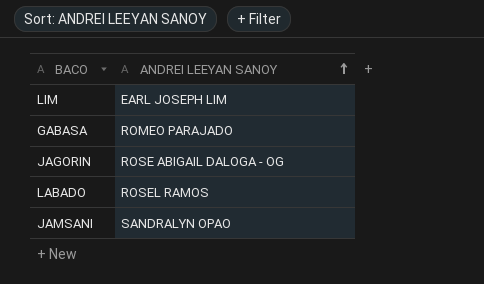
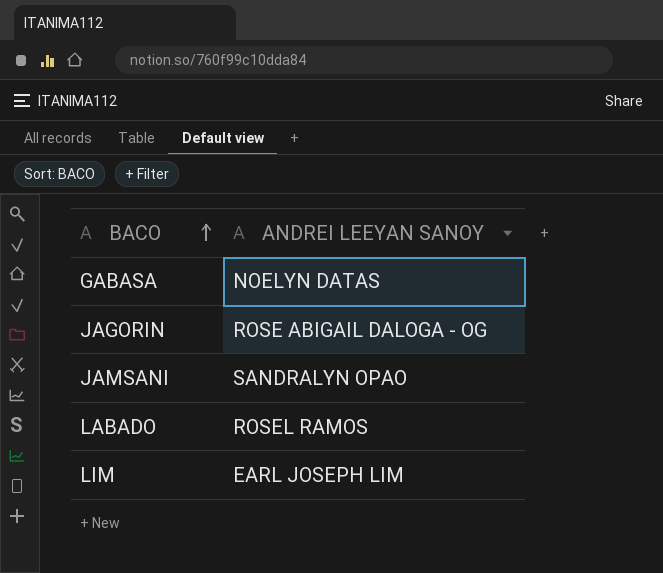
row order: ANDREI LEEYAN SANOY ascending -> BACO ascending
GABASA | ANDREI LEEYAN SANOY: ROMEO PARAJADO -> NOELYN DATAS

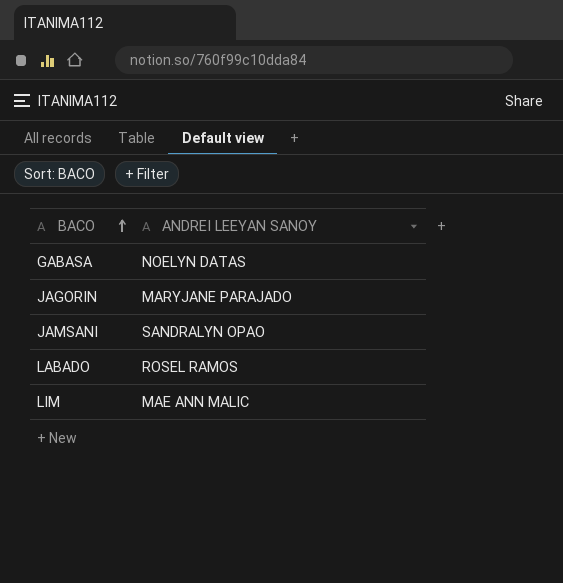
JAGORIN | ANDREI LEEYAN SANOY: ROSE ABIGAIL DALOGA - OG -> MARYJANE PARAJADO
LIM | ANDREI LEEYAN SANOY: EARL JOSEPH LIM -> MAE ANN MALIC

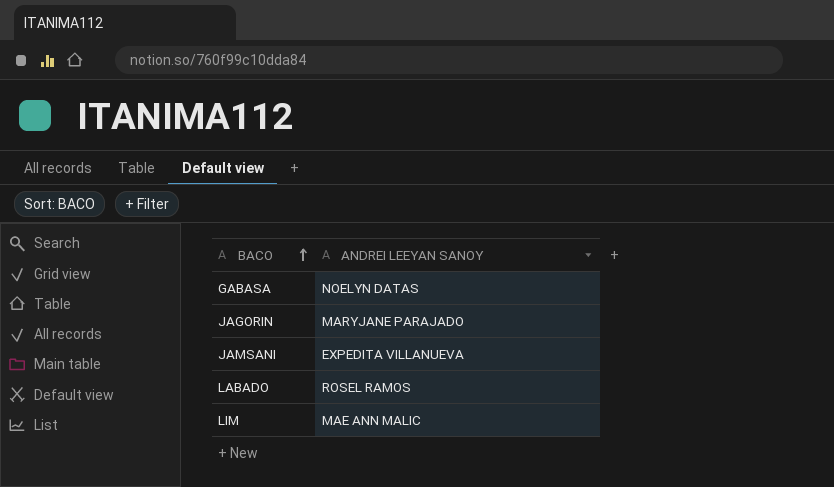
JAMSANI | ANDREI LEEYAN SANOY: SANDRALYN OPAO -> EXPEDITA VILLANUEVA

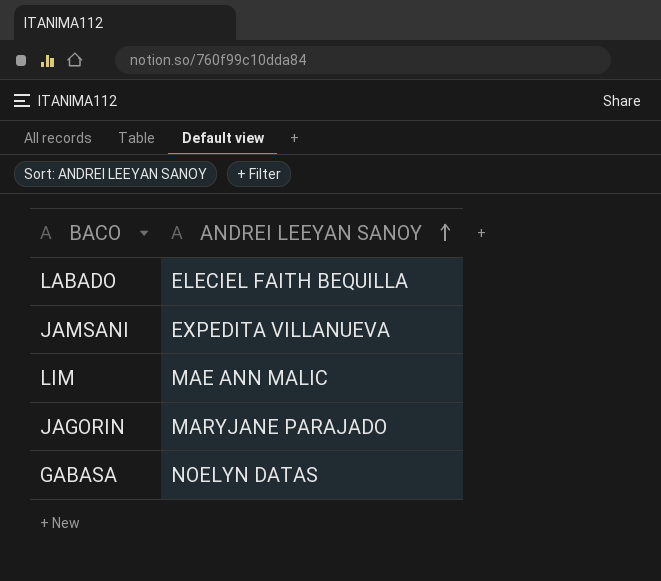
row order: BACO ascending -> ANDREI LEEYAN SANOY ascending
LABADO | ANDREI LEEYAN SANOY: ROSEL RAMOS -> ELECIEL FAITH BEQUILLA

